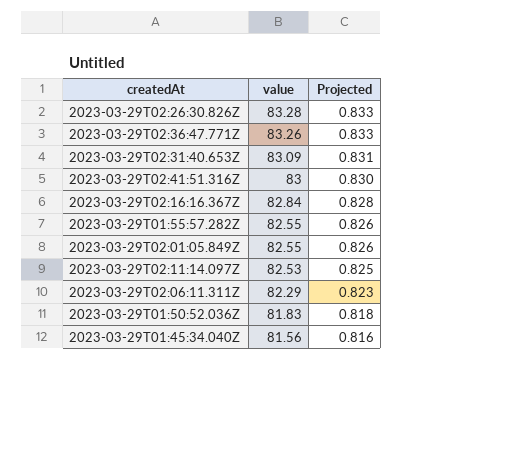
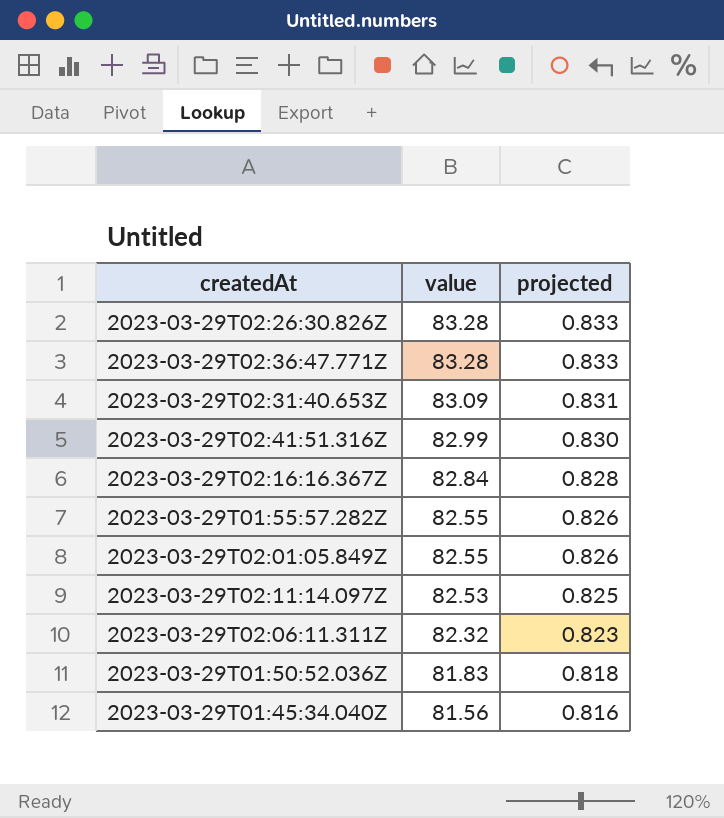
column name: Projected -> projected
2023-03-29T02:36:47.771Z | value: 83.26 -> 83.28
2023-03-29T02:41:51.316Z | value: 83 -> 82.99
2023-03-29T02:06:11.311Z | value: 82.29 -> 82.32

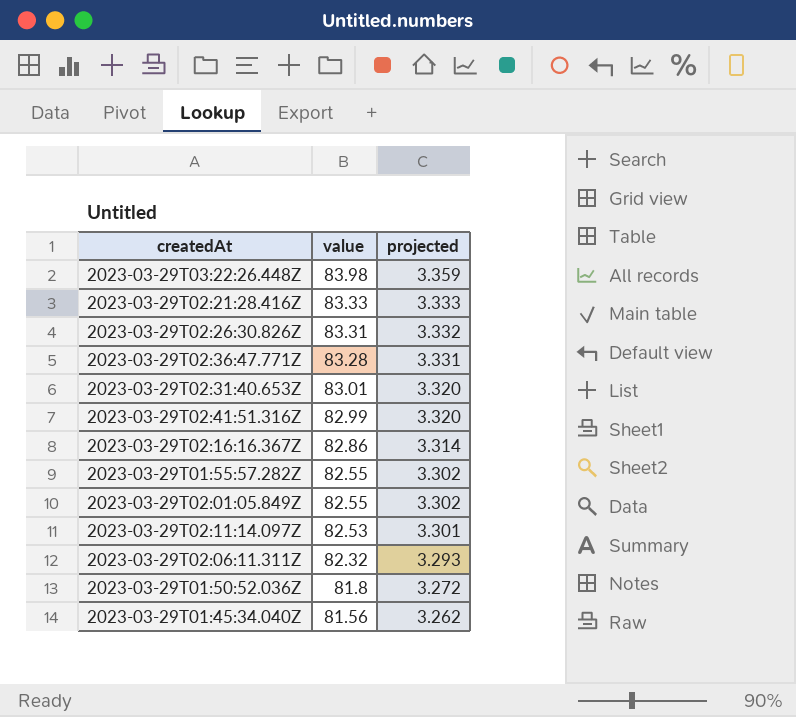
column projected | formula: [value] * 0.01 -> [value] * 0.04
row 2023-03-29T03:22:26.448Z: none -> 83.98 | 3.359
row 2023-03-29T02:21:28.416Z: none -> 83.33 | 3.333
2023-03-29T02:26:30.826Z | value: 83.28 -> 83.31
2023-03-29T02:31:40.653Z | value: 83.09 -> 83.01
2023-03-29T02:16:16.367Z | value: 82.84 -> 82.86
2023-03-29T01:50:52.036Z | value: 81.83 -> 81.8

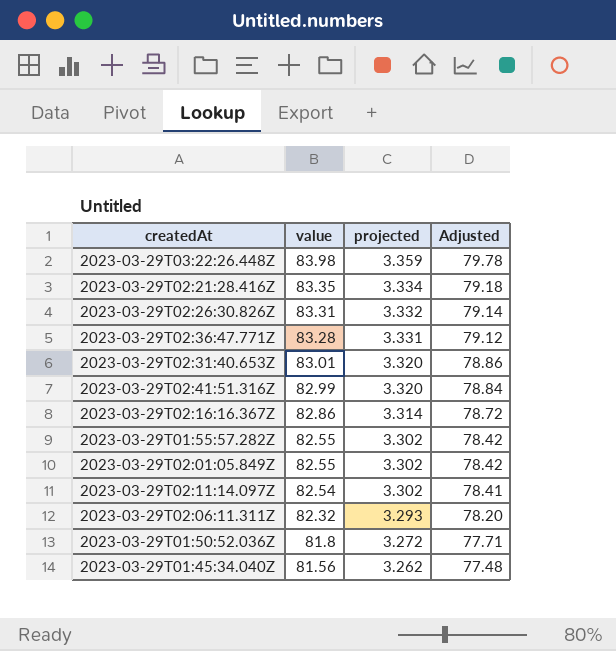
column Adjusted | formula: none -> [value] * 0.95
2023-03-29T02:21:28.416Z | value: 83.33 -> 83.35
2023-03-29T02:21:28.416Z | projected: 3.333 -> 3.334
2023-03-29T02:11:14.097Z | value: 82.53 -> 82.54
2023-03-29T02:11:14.097Z | projected: 3.301 -> 3.302

